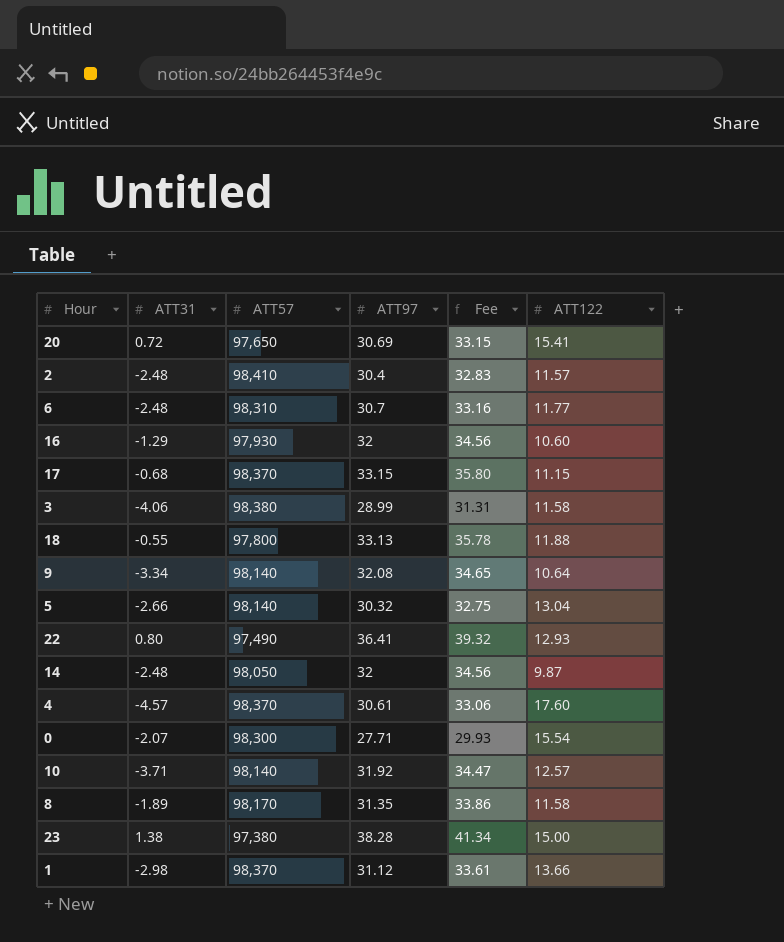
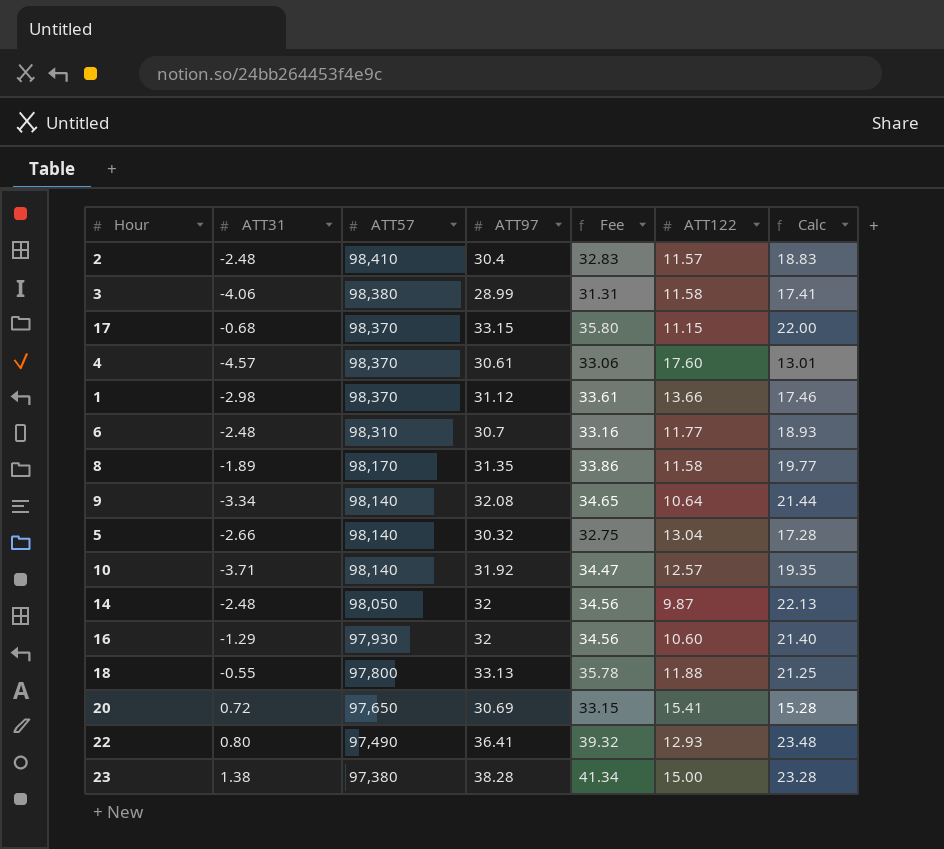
row order: none -> ATT57 descending
column Calc | formula: none -> [ATT97] - [ATT122]
row 0: -2.07 | 98,300 | 27.71 | 29.93 | 15.54 -> none

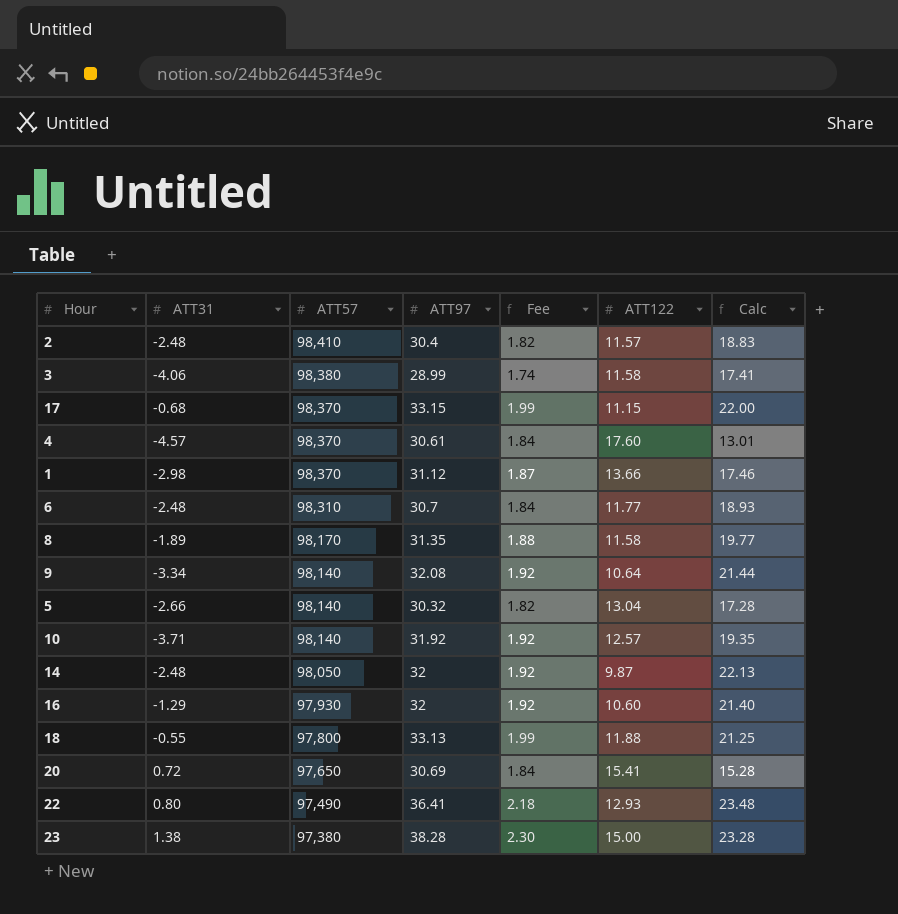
column Fee | formula: [ATT97] * 1.08 -> [ATT97] * 0.06

